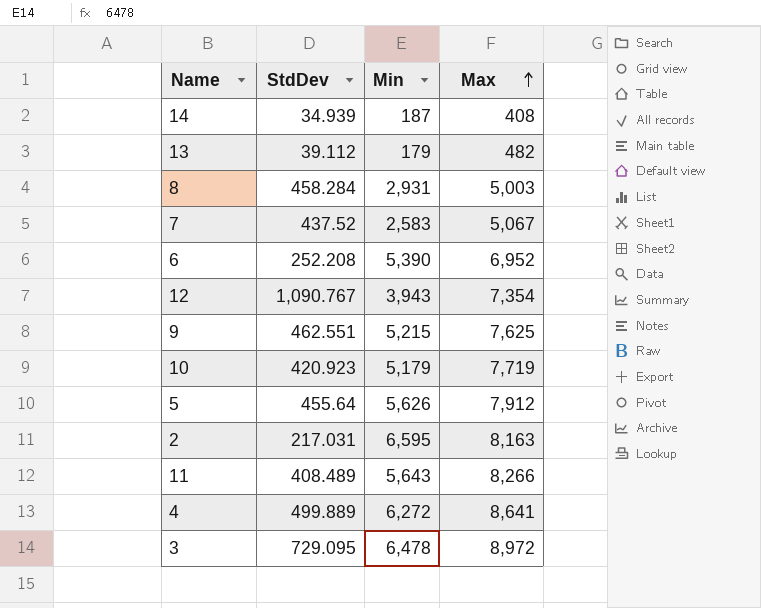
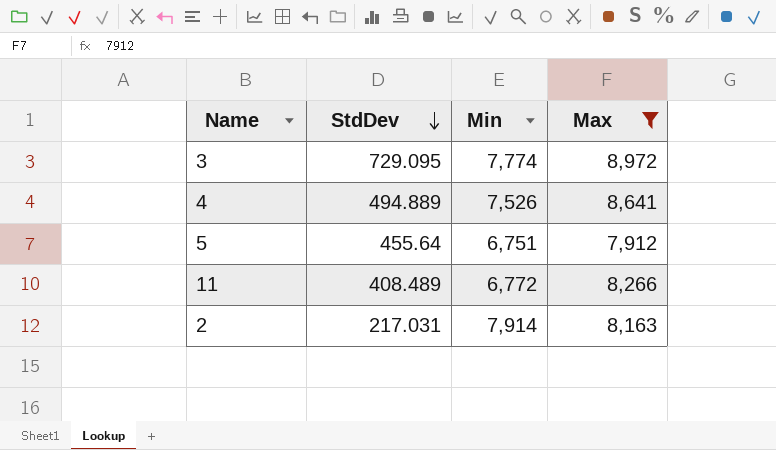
filter: none -> Max >= 7,912
row order: Max ascending -> StdDev descending
3 | Min: 6,478 -> 7,774
4 | StdDev: 499.889 -> 494.889
4 | Min: 6,272 -> 7,526
5 | Min: 5,626 -> 6,751
11 | Min: 5,643 -> 6,772
2 | Min: 6,595 -> 7,914

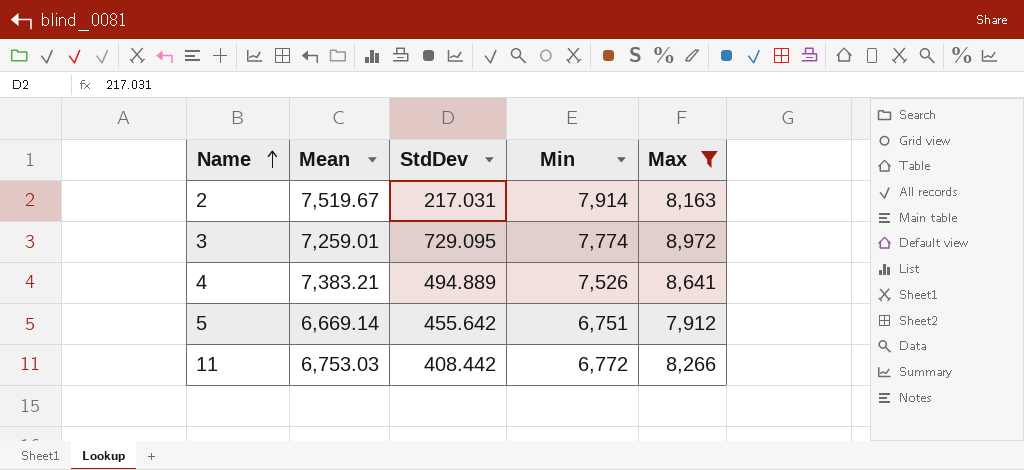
row order: StdDev descending -> Name ascending
column Mean | position: none -> 2
5 | StdDev: 455.64 -> 455.642
11 | StdDev: 408.489 -> 408.442

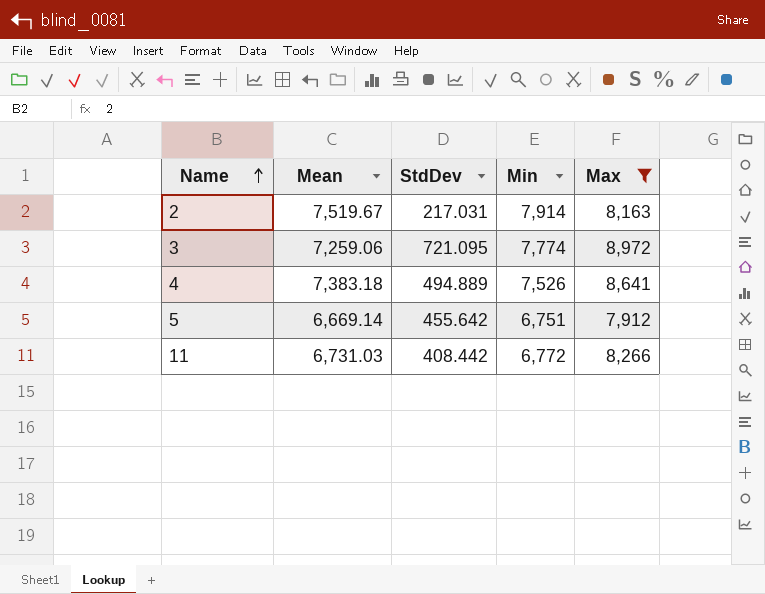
3 | Mean: 7,259.01 -> 7,259.06
3 | StdDev: 729.095 -> 721.095
4 | Mean: 7,383.21 -> 7,383.18
11 | Mean: 6,753.03 -> 6,731.03

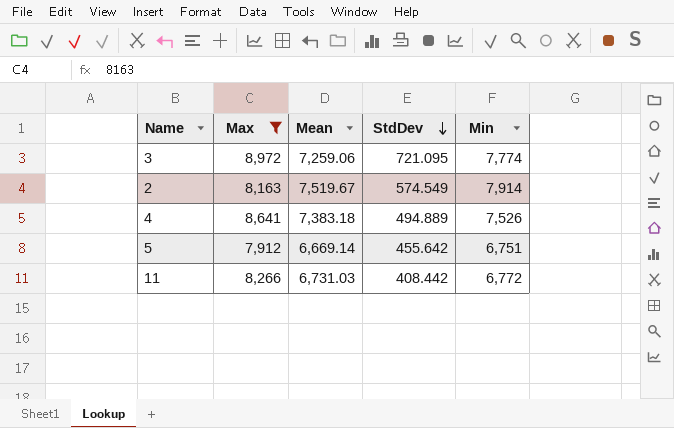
row order: Name ascending -> StdDev descending
column Max | position: 5 -> 2
2 | StdDev: 217.031 -> 574.549

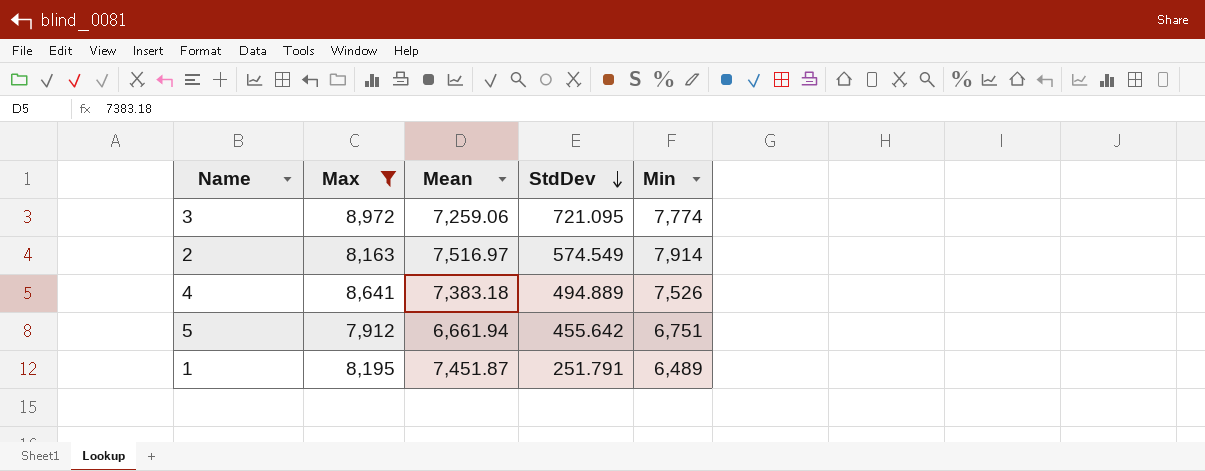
row 11: 8,266 | 6,731.03 | 408.442 | 6,772 -> none
2 | Mean: 7,519.67 -> 7,516.97
5 | Mean: 6,669.14 -> 6,661.94
row 1: none -> 8,195 | 7,451.87 | 251.791 | 6,489

